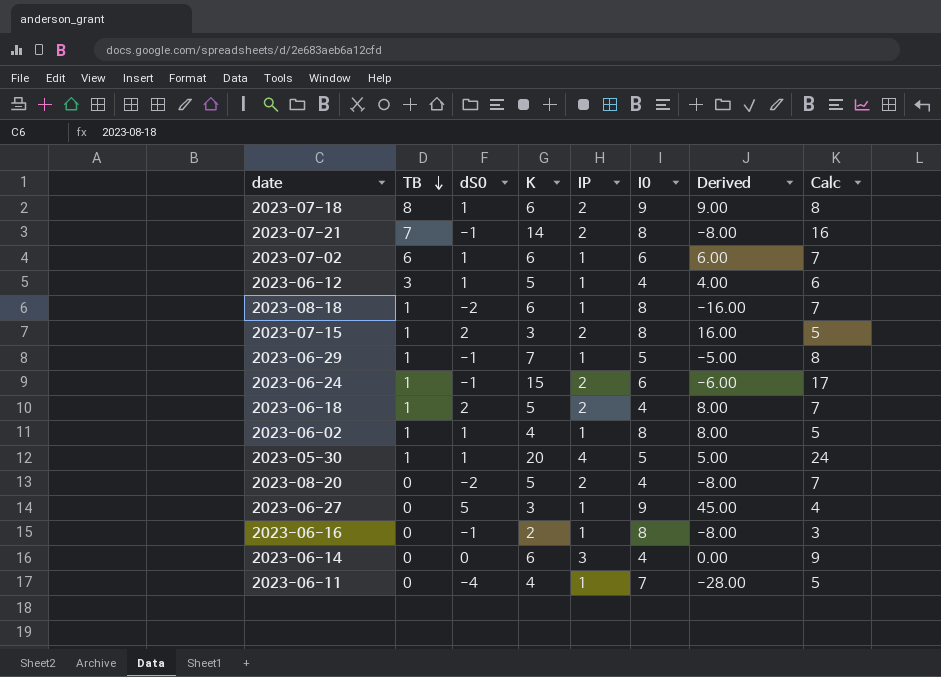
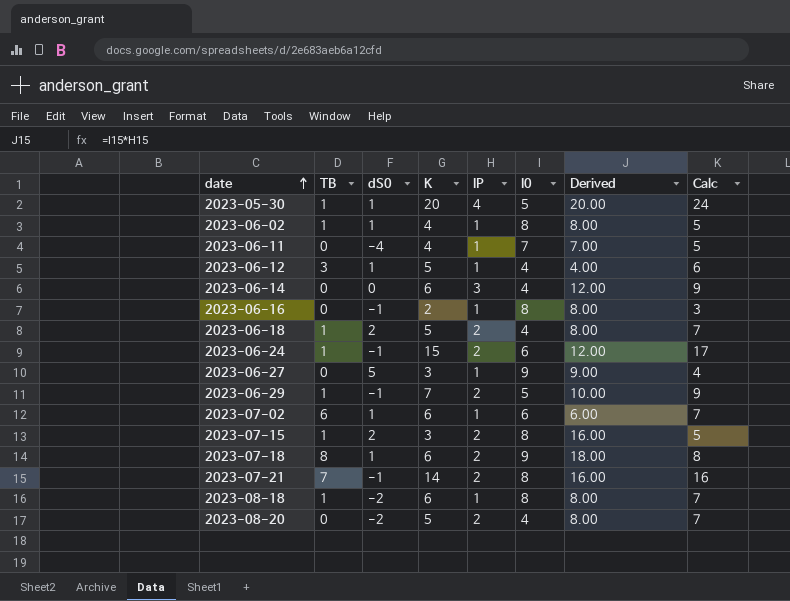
row order: TB descending -> date ascending
column Derived | formula: [dS0] * [I0] -> [IP] * [I0]
2023-06-29 | IP: 1 -> 2
2023-06-29 | Calc: 8 -> 9

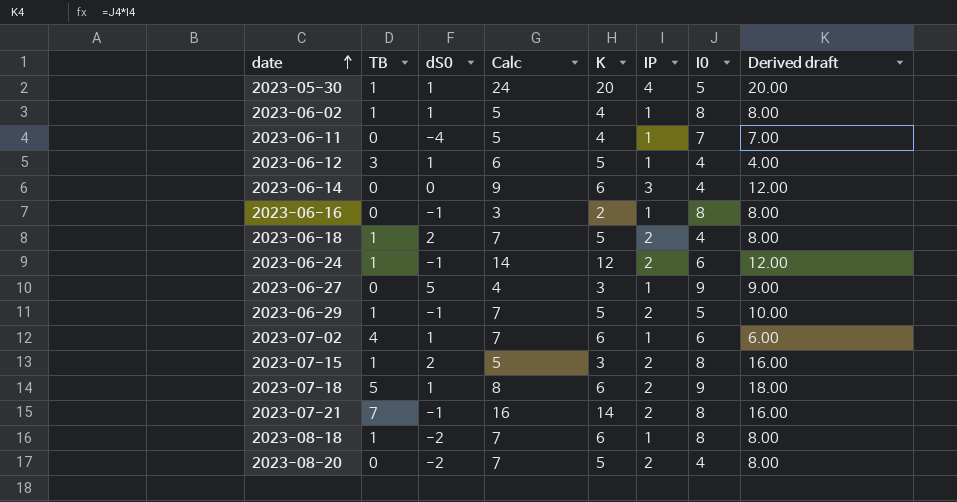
column Calc | position: 8 -> 4
column name: Derived -> Derived draft
2023-06-24 | Calc: 17 -> 14
2023-06-24 | K: 15 -> 12
2023-06-29 | Calc: 9 -> 7
2023-06-29 | K: 7 -> 5
2023-07-02 | TB: 6 -> 4
2023-07-18 | TB: 8 -> 5

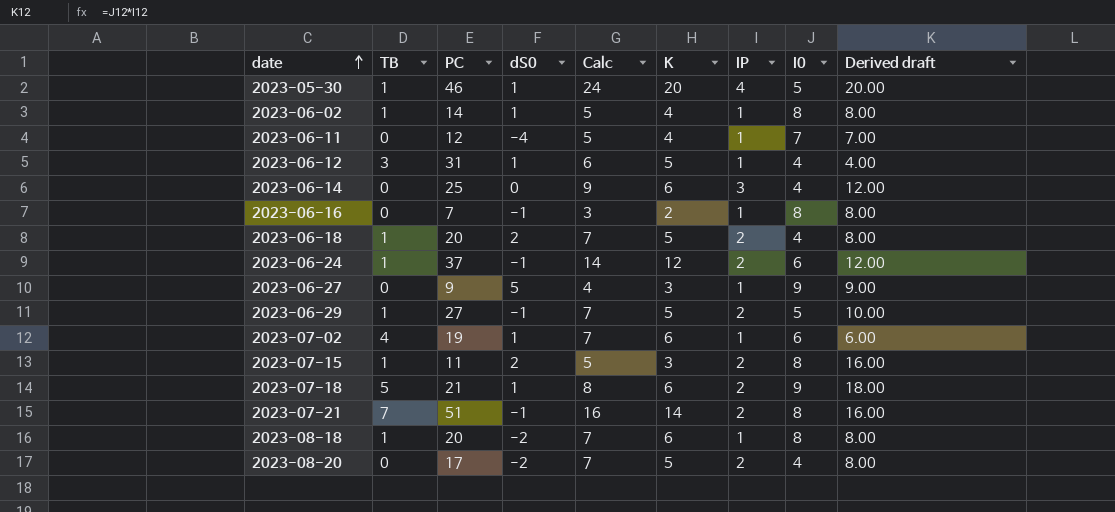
column PC | position: none -> 3

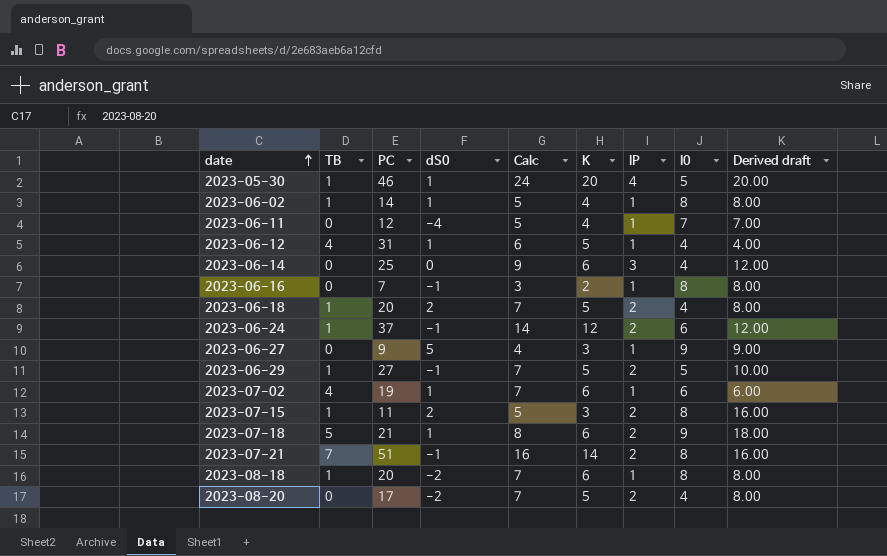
2023-06-12 | TB: 3 -> 4

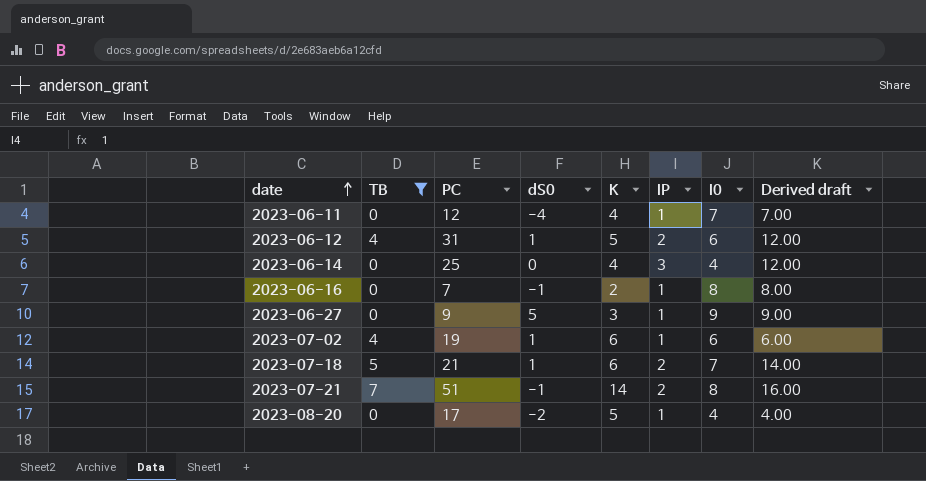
filter: none -> TB != 1
column Calc | formula: [K] + [IP] -> none
2023-06-12 | IP: 1 -> 2
2023-06-12 | I0: 4 -> 6
2023-06-12 | Derived draft: 4.00 -> 12.00
2023-06-14 | K: 6 -> 4
2023-07-18 | I0: 9 -> 7
2023-07-18 | Derived draft: 18.00 -> 14.00
2023-08-20 | IP: 2 -> 1
2023-08-20 | Derived draft: 8.00 -> 4.00

